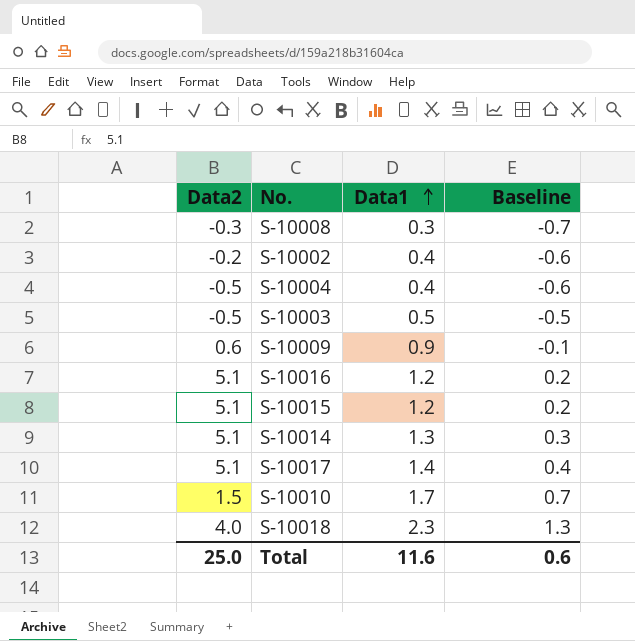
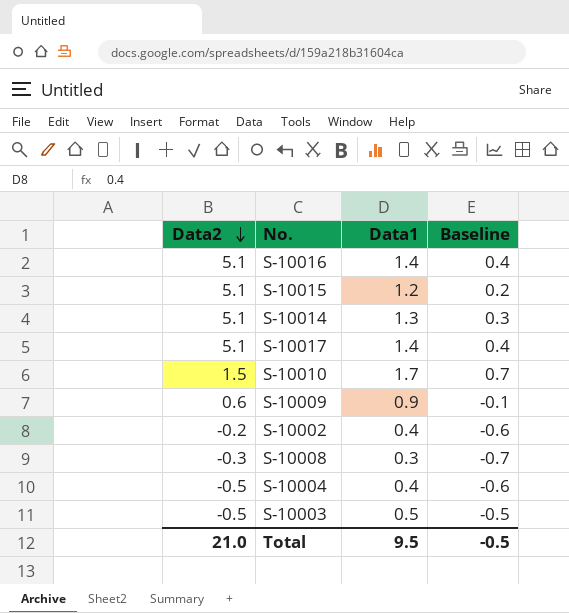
row order: Data1 ascending -> Data2 descending
row S-10018: 4.0 | 2.3 | 1.3 -> none
S-10016 | Data1: 1.2 -> 1.4
S-10016 | Baseline: 0.2 -> 0.4
Total | Data2: 25.0 -> 21.0
Total | Data1: 11.6 -> 9.5
Total | Baseline: 0.6 -> -0.5

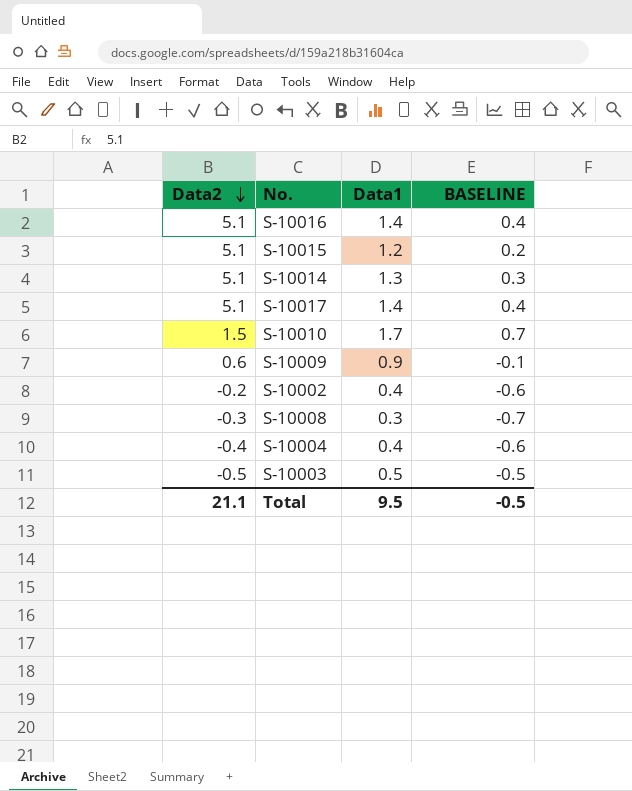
column name: Baseline -> BASELINE
S-10004 | Data2: -0.5 -> -0.4
Total | Data2: 21.0 -> 21.1

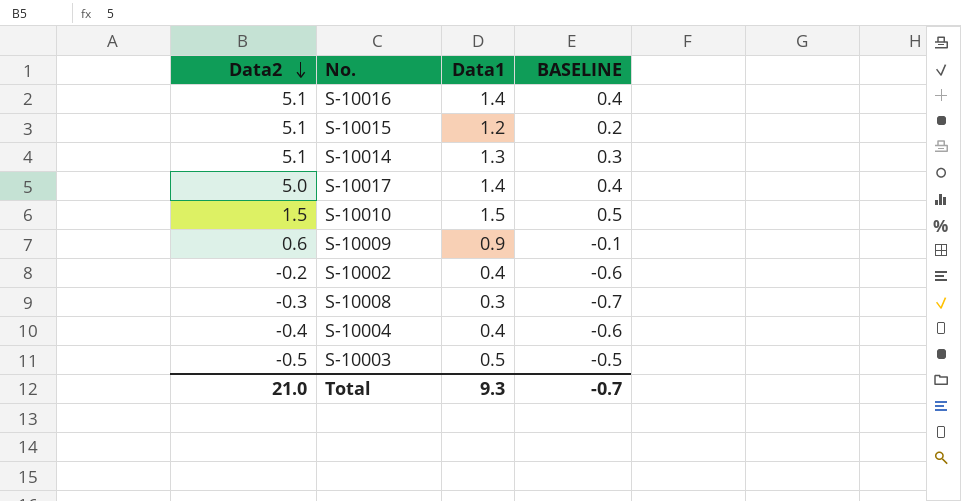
S-10017 | Data2: 5.1 -> 5.0
S-10010 | Data1: 1.7 -> 1.5
S-10010 | BASELINE: 0.7 -> 0.5
Total | Data2: 21.1 -> 21.0
Total | Data1: 9.5 -> 9.3
Total | BASELINE: -0.5 -> -0.7

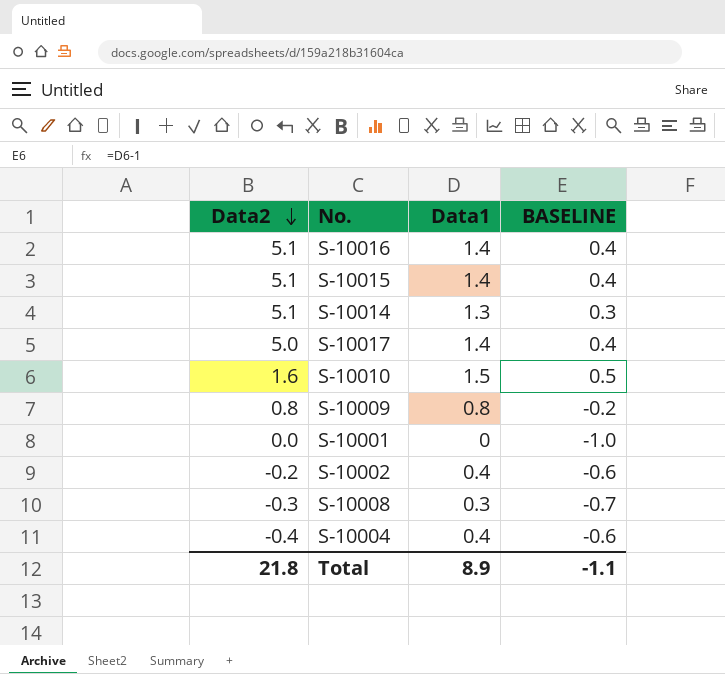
row S-10003: -0.5 | 0.5 | -0.5 -> none
S-10015 | Data1: 1.2 -> 1.4
S-10015 | BASELINE: 0.2 -> 0.4
S-10010 | Data2: 1.5 -> 1.6
S-10009 | Data2: 0.6 -> 0.8
S-10009 | Data1: 0.9 -> 0.8
S-10009 | BASELINE: -0.1 -> -0.2
row S-10001: none -> 0.0 | 0 | -1.0
Total | Data2: 21.0 -> 21.8
Total | Data1: 9.3 -> 8.9
Total | BASELINE: -0.7 -> -1.1

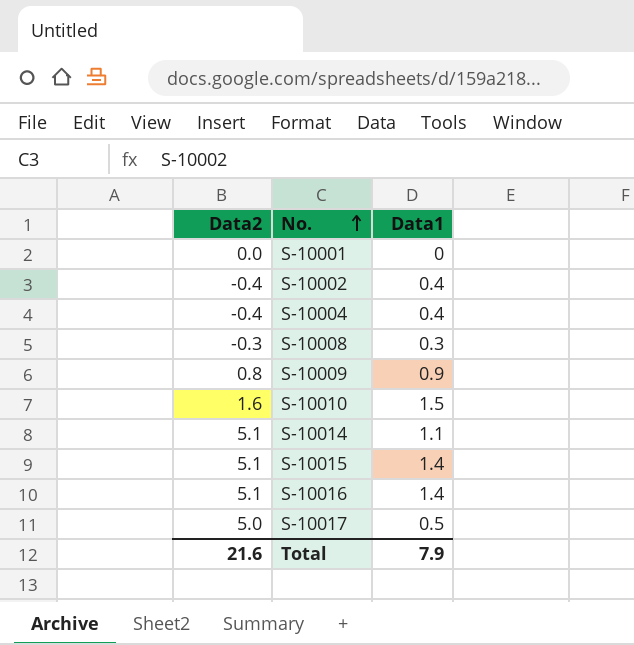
row order: Data2 descending -> No. ascending
column BASELINE | formula: [Data1] - 1 -> none
S-10002 | Data2: -0.2 -> -0.4
S-10009 | Data1: 0.8 -> 0.9
S-10014 | Data1: 1.3 -> 1.1
S-10017 | Data1: 1.4 -> 0.5
Total | Data2: 21.8 -> 21.6
Total | Data1: 8.9 -> 7.9

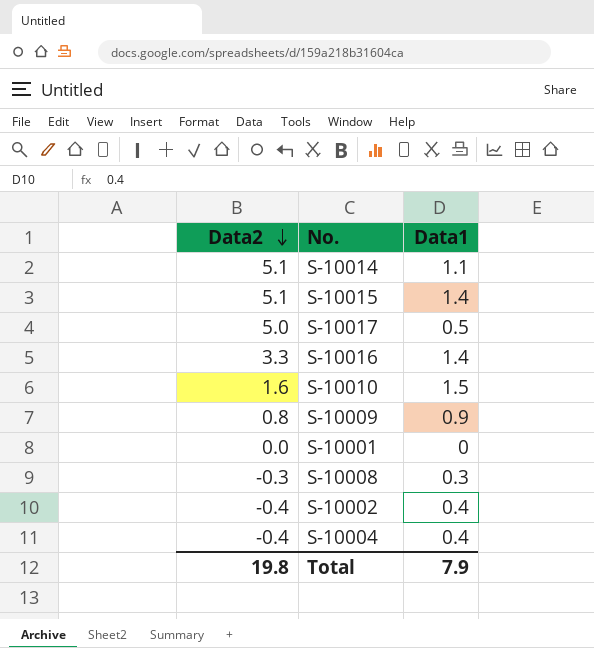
row order: No. ascending -> Data2 descending
S-10016 | Data2: 5.1 -> 3.3
Total | Data2: 21.6 -> 19.8

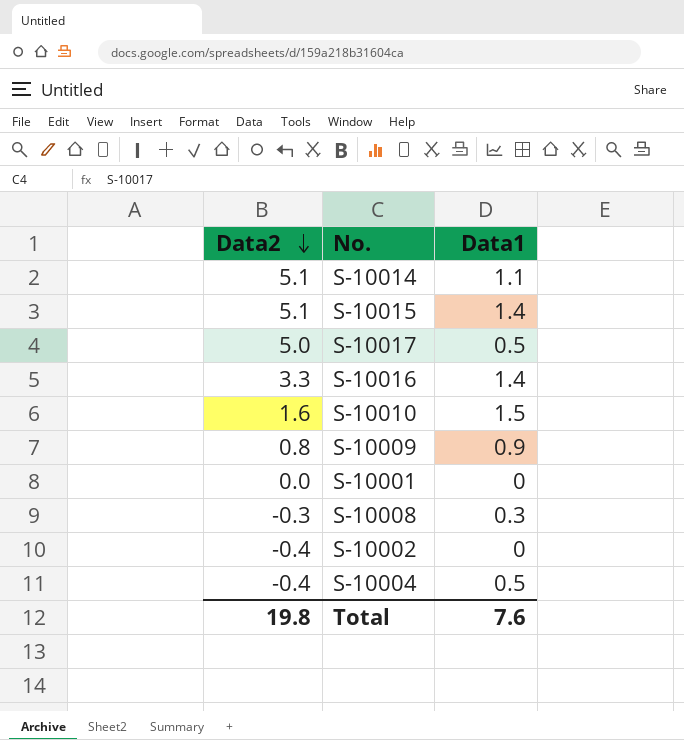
S-10002 | Data1: 0.4 -> 0
S-10004 | Data1: 0.4 -> 0.5
Total | Data1: 7.9 -> 7.6

